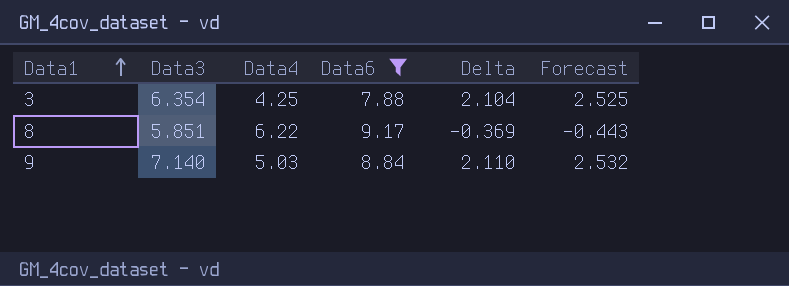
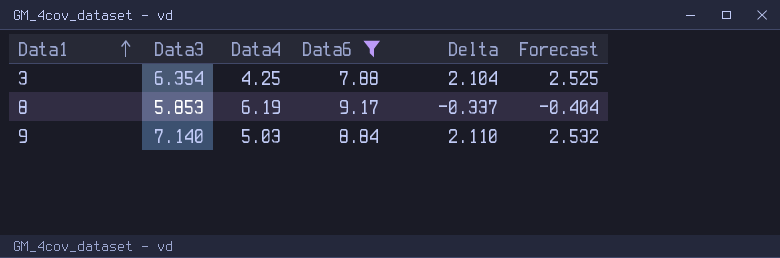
8 | Data3: 5.851 -> 5.853
8 | Data4: 6.22 -> 6.19
8 | Delta: -0.369 -> -0.337
8 | Forecast: -0.443 -> -0.404

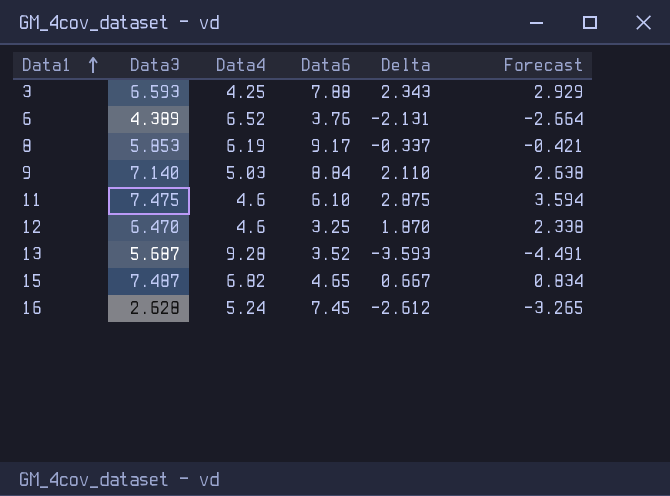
filter: Data6 >= 7.88 -> none
column Forecast | formula: [Delta] * 1.2 -> [Delta] * 1.25
3 | Data3: 6.354 -> 6.593
3 | Delta: 2.104 -> 2.343

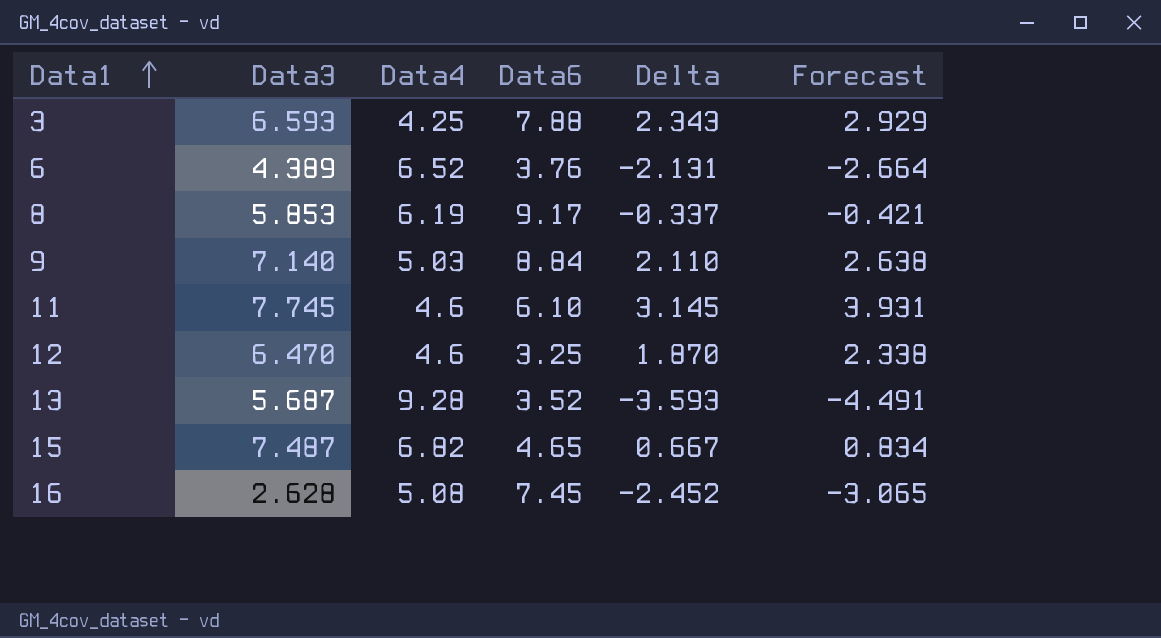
11 | Data3: 7.475 -> 7.745
11 | Delta: 2.875 -> 3.145
11 | Forecast: 3.594 -> 3.931
16 | Data4: 5.24 -> 5.08
16 | Delta: -2.612 -> -2.452
16 | Forecast: -3.265 -> -3.065

